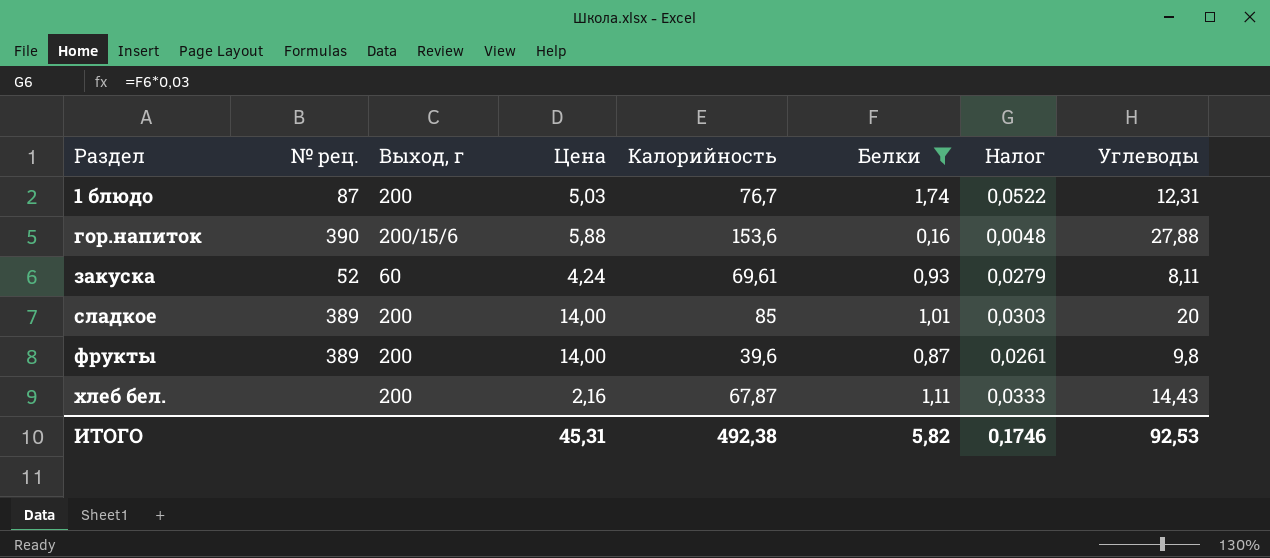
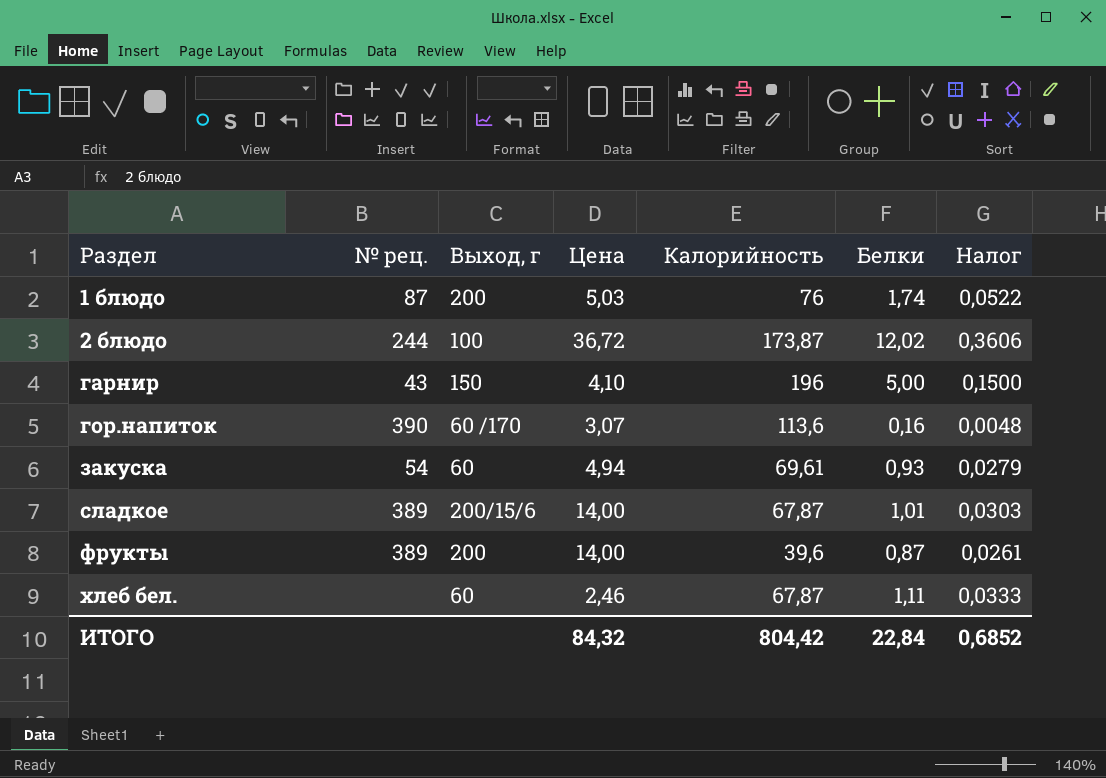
filter: Белки <= 1,74 -> none
column Углеводы | position: 8 -> none
1 блюдо | Калорийность: 76,7 -> 76
гор.напиток | Выход, г: 200/15/6 -> 60 /170
гор.напиток | Цена: 5,88 -> 3,07
гор.напиток | Калорийность: 153,6 -> 113,6
закуска | № рец.: 52 -> 54
закуска | Цена: 4,24 -> 4,94
сладкое | Выход, г: 200 -> 200/15/6
сладкое | Калорийность: 85 -> 67,87
хлеб бел. | Выход, г: 200 -> 60
хлеб бел. | Цена: 2,16 -> 2,46
ИТОГО | Цена: 45,31 -> 84,32
ИТОГО | Калорийность: 492,38 -> 804,42
ИТОГО | Белки: 5,82 -> 22,84
ИТОГО | Налог: 0,1746 -> 0,6852

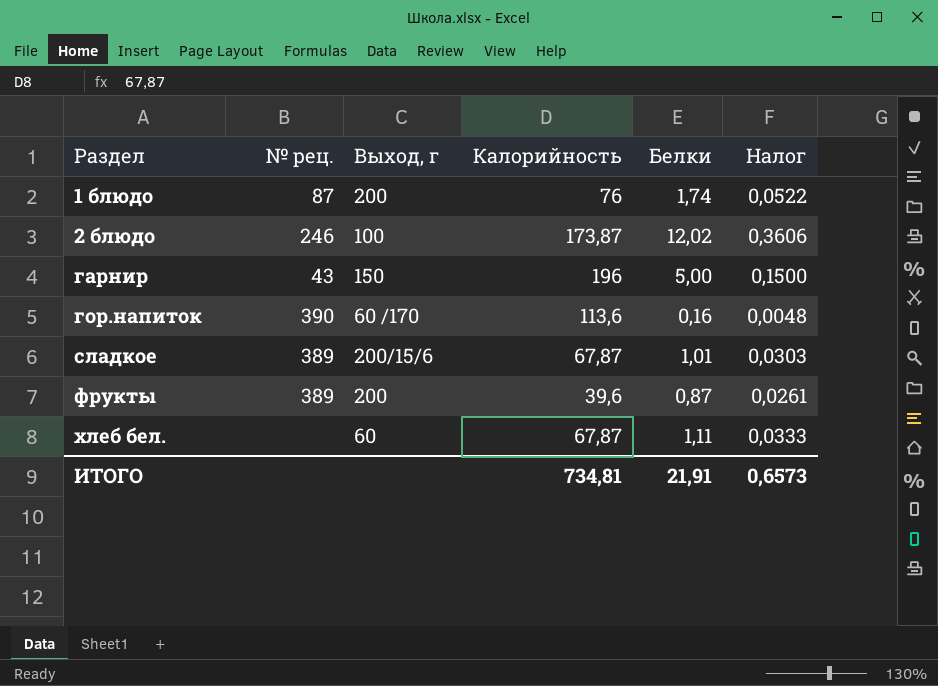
column Цена | position: 4 -> none
row закуска: 54 | 60 | 4,94 | 69,61 | 0,93 | 0,0279 -> none
2 блюдо | № рец.: 244 -> 246
ИТОГО | Калорийность: 804,42 -> 734,81
ИТОГО | Белки: 22,84 -> 21,91
ИТОГО | Налог: 0,6852 -> 0,6573

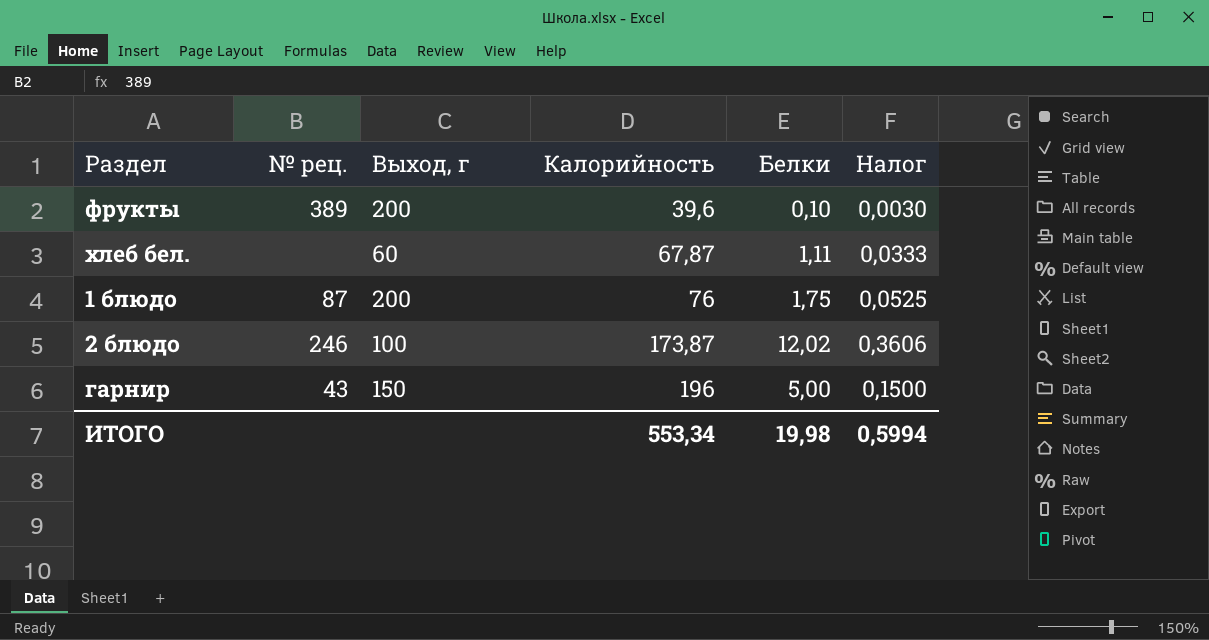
row order: Раздел ascending -> Калорийность ascending
row гор.напиток: 390 | 60 /170 | 113,6 | 0,16 | 0,0048 -> none
row сладкое: 389 | 200/15/6 | 67,87 | 1,01 | 0,0303 -> none
фрукты | Белки: 0,87 -> 0,10
фрукты | Налог: 0,0261 -> 0,0030
1 блюдо | Белки: 1,74 -> 1,75
1 блюдо | Налог: 0,0522 -> 0,0525
ИТОГО | Калорийность: 734,81 -> 553,34
ИТОГО | Белки: 21,91 -> 19,98
ИТОГО | Налог: 0,6573 -> 0,5994

